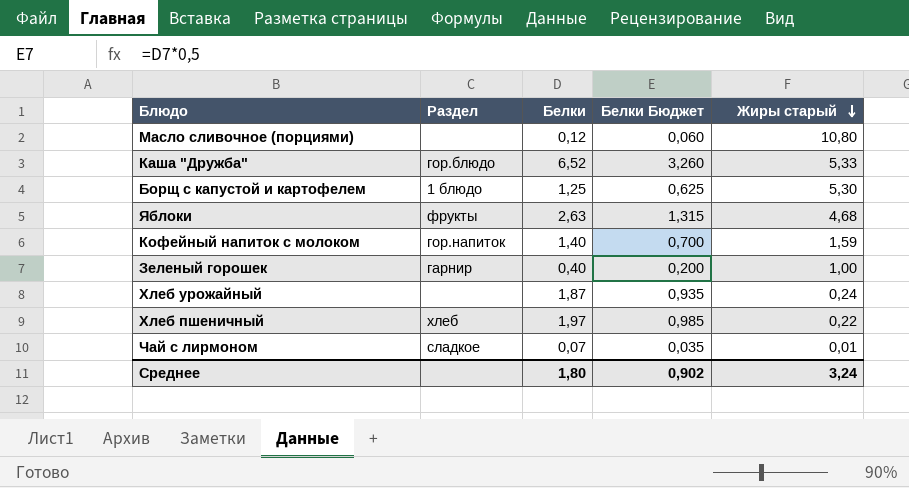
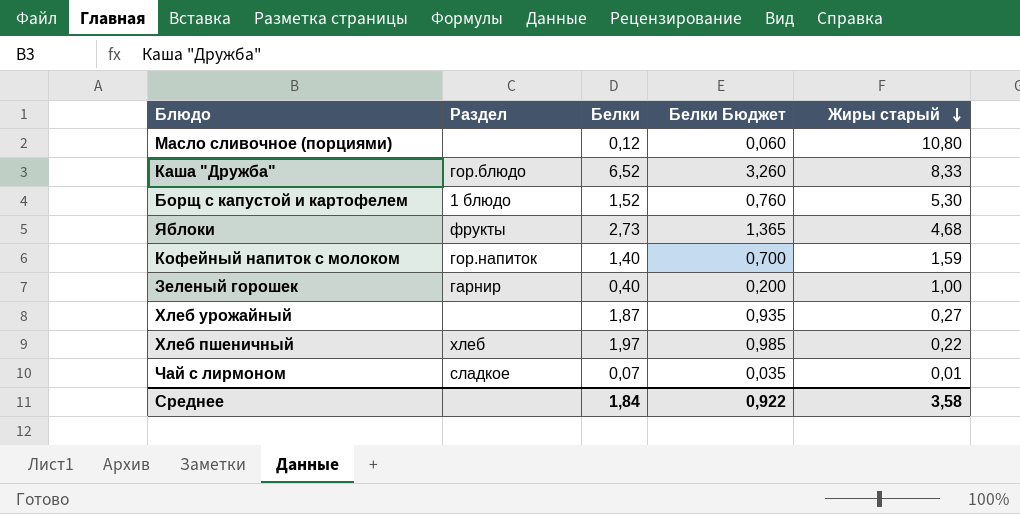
Каша "Дружба" | Жиры старый: 5,33 -> 8,33
Борщ с капустой и картофелем | Белки: 1,25 -> 1,52
Борщ с капустой и картофелем | Белки Бюджет: 0,625 -> 0,760
Яблоки | Белки: 2,63 -> 2,73
Яблоки | Белки Бюджет: 1,315 -> 1,365
Хлеб урожайный | Жиры старый: 0,24 -> 0,27
Среднее | Белки: 1,80 -> 1,84
Среднее | Белки Бюджет: 0,902 -> 0,922
Среднее | Жиры старый: 3,24 -> 3,58

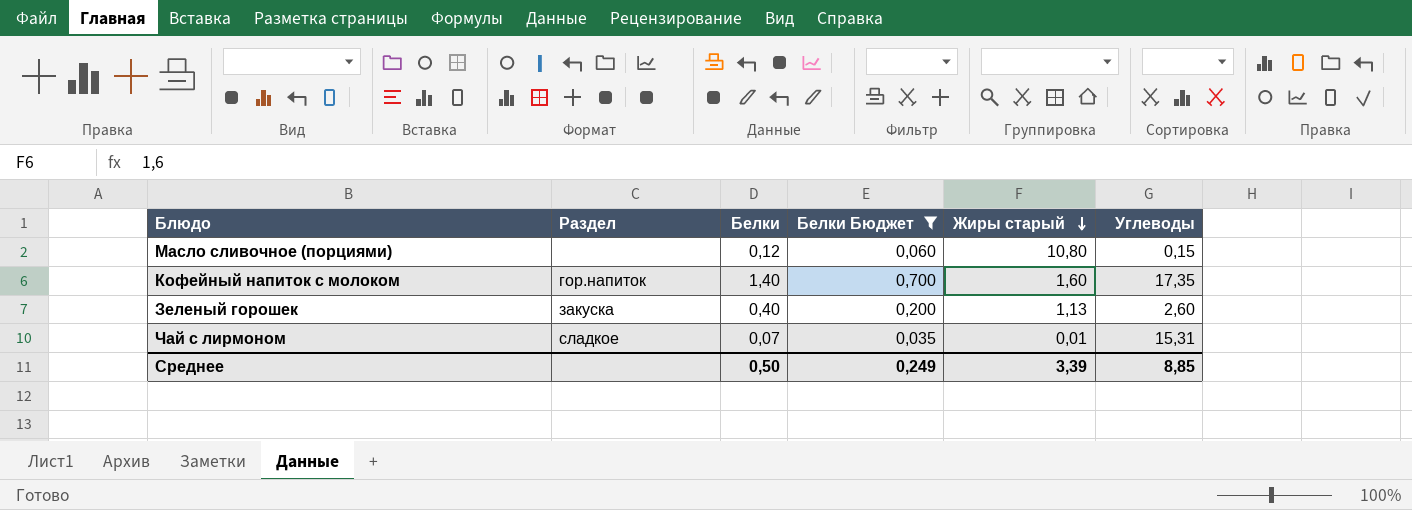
filter: none -> Белки Бюджет <= 0,700
column Углеводы | position: none -> 6
Кофейный напиток с молоком | Жиры старый: 1,59 -> 1,60
Зеленый горошек | Раздел: гарнир -> закуска
Зеленый горошек | Жиры старый: 1,00 -> 1,13
Среднее | Белки: 1,84 -> 0,50
Среднее | Белки Бюджет: 0,922 -> 0,249
Среднее | Жиры старый: 3,58 -> 3,39

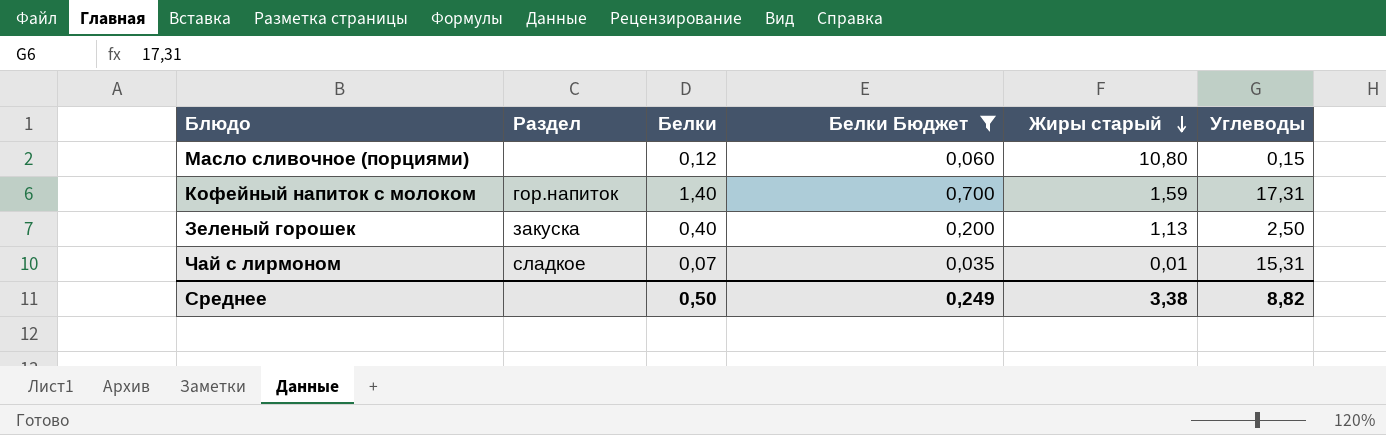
Кофейный напиток с молоком | Жиры старый: 1,60 -> 1,59
Кофейный напиток с молоком | Углеводы: 17,35 -> 17,31
Зеленый горошек | Углеводы: 2,60 -> 2,50
Среднее | Жиры старый: 3,39 -> 3,38
Среднее | Углеводы: 8,85 -> 8,82

